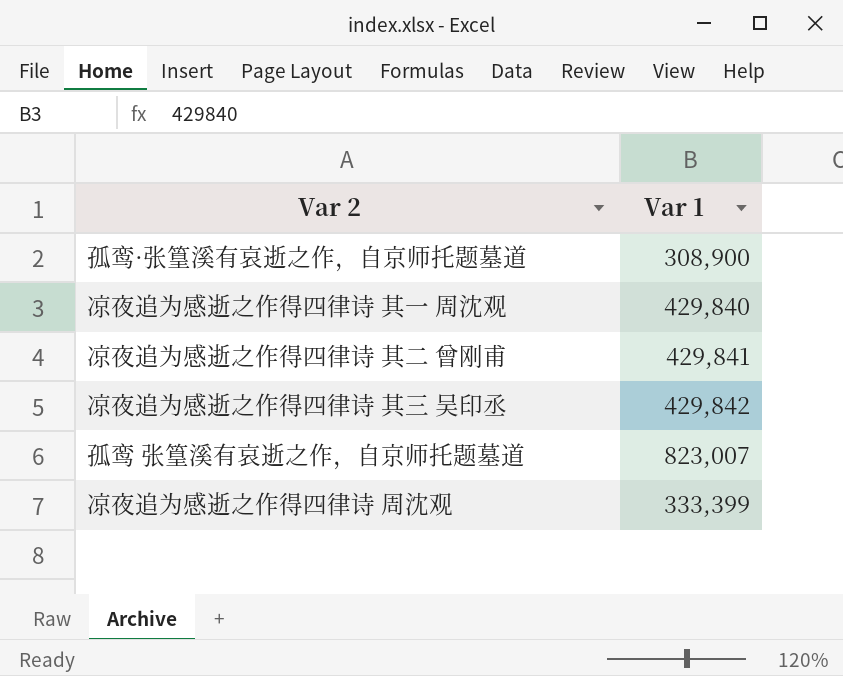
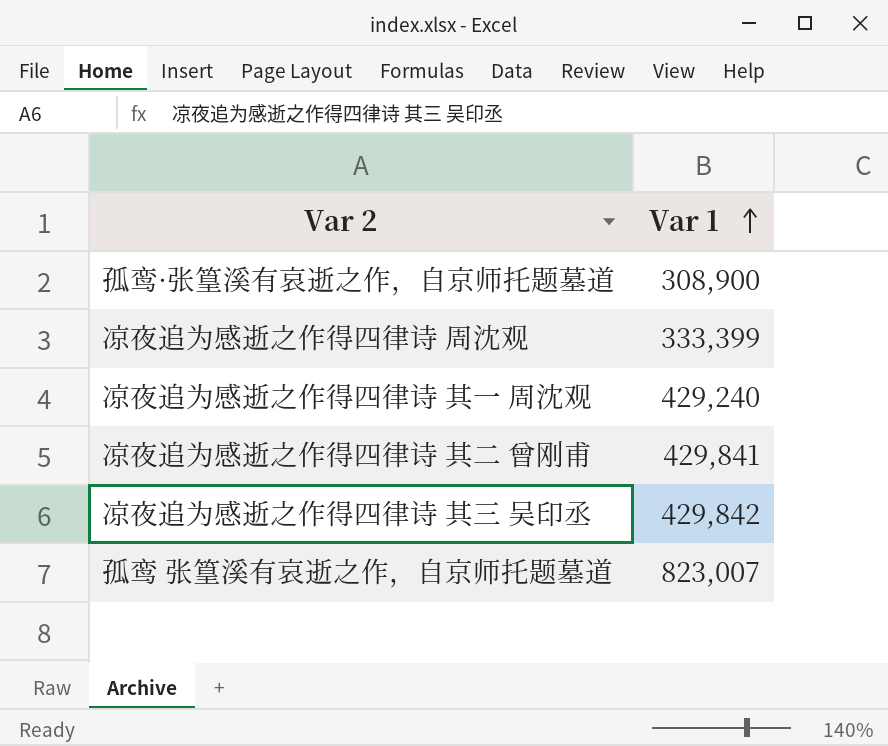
row order: none -> Var 1 ascending
凉夜追为感逝之作得四律诗 其一 周沈观 | Var 1: 429,840 -> 429,240

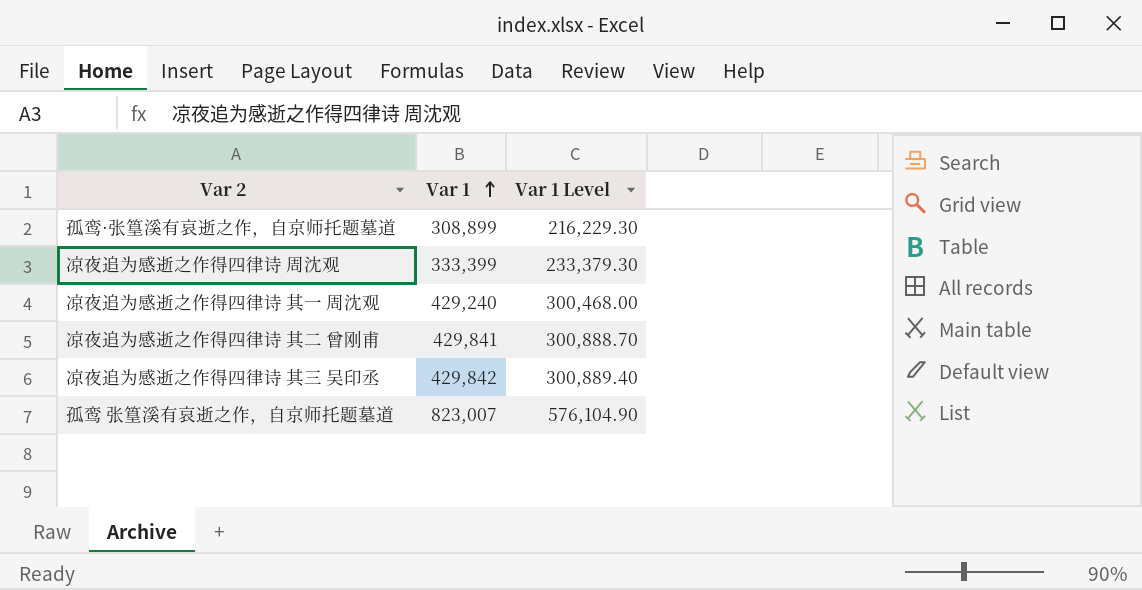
column Var 1 Level | formula: none -> [Var 1] * 0.7
孤鸾·张篁溪有哀逝之作，自京师托题墓道 | Var 1: 308,900 -> 308,899

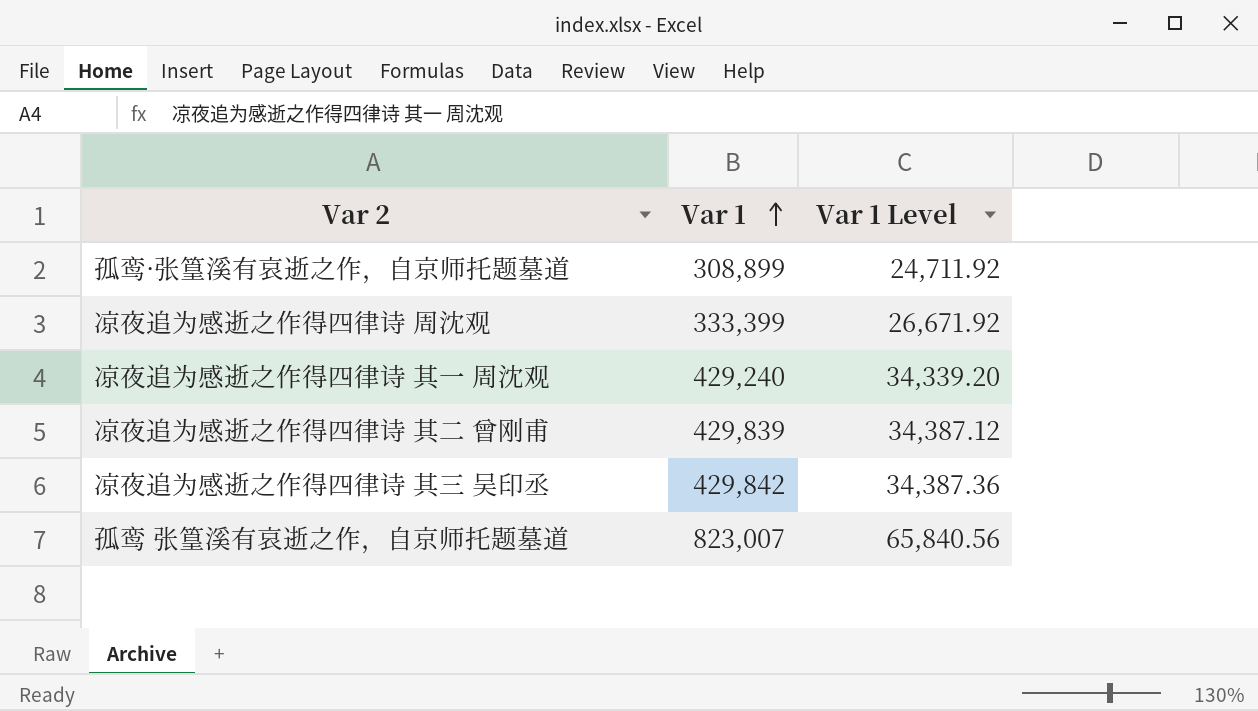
column Var 1 Level | formula: [Var 1] * 0.7 -> [Var 1] * 0.08
凉夜追为感逝之作得四律诗 其二 曾刚甫 | Var 1: 429,841 -> 429,839

